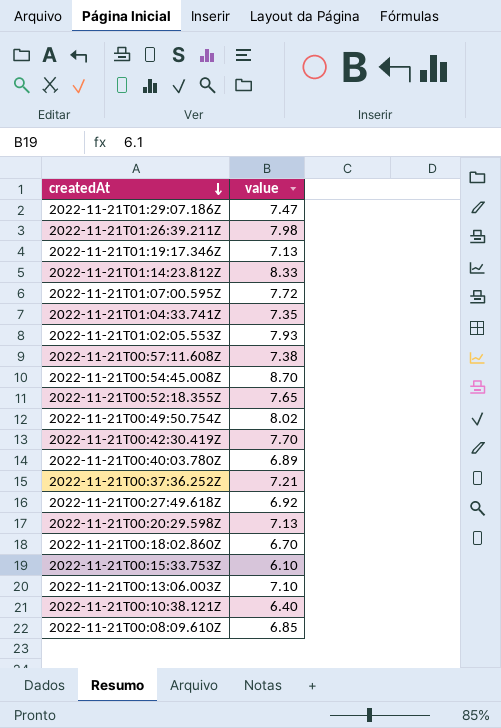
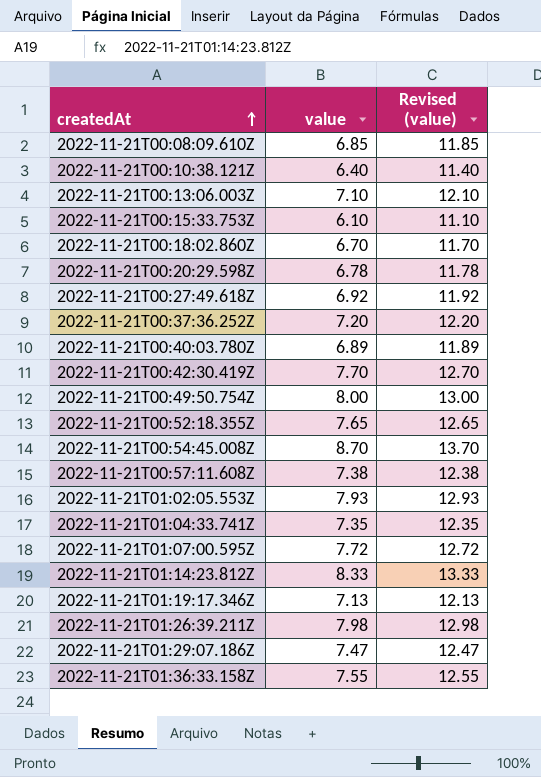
row order: createdAt descending -> createdAt ascending
column Revised (value) | formula: none -> [value] + 5
2022-11-21T00:20:29.598Z | value: 7.13 -> 6.78
2022-11-21T00:37:36.252Z | value: 7.21 -> 7.20
2022-11-21T00:49:50.754Z | value: 8.02 -> 8.00
row 2022-11-21T01:36:33.158Z: none -> 7.55 | 12.55

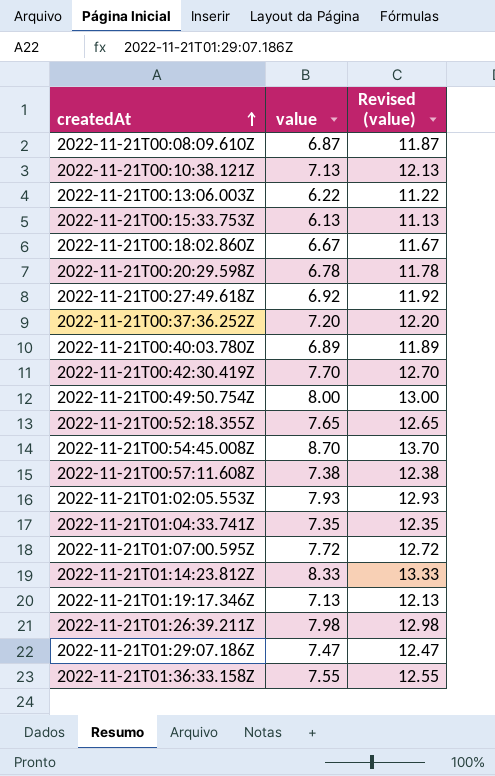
2022-11-21T00:08:09.610Z | value: 6.85 -> 6.87
2022-11-21T00:08:09.610Z | Revised (value): 11.85 -> 11.87
2022-11-21T00:10:38.121Z | value: 6.40 -> 7.13
2022-11-21T00:10:38.121Z | Revised (value): 11.40 -> 12.13
2022-11-21T00:13:06.003Z | value: 7.10 -> 6.22
2022-11-21T00:13:06.003Z | Revised (value): 12.10 -> 11.22
2022-11-21T00:15:33.753Z | value: 6.10 -> 6.13
2022-11-21T00:15:33.753Z | Revised (value): 11.10 -> 11.13
2022-11-21T00:18:02.860Z | value: 6.70 -> 6.67
2022-11-21T00:18:02.860Z | Revised (value): 11.70 -> 11.67

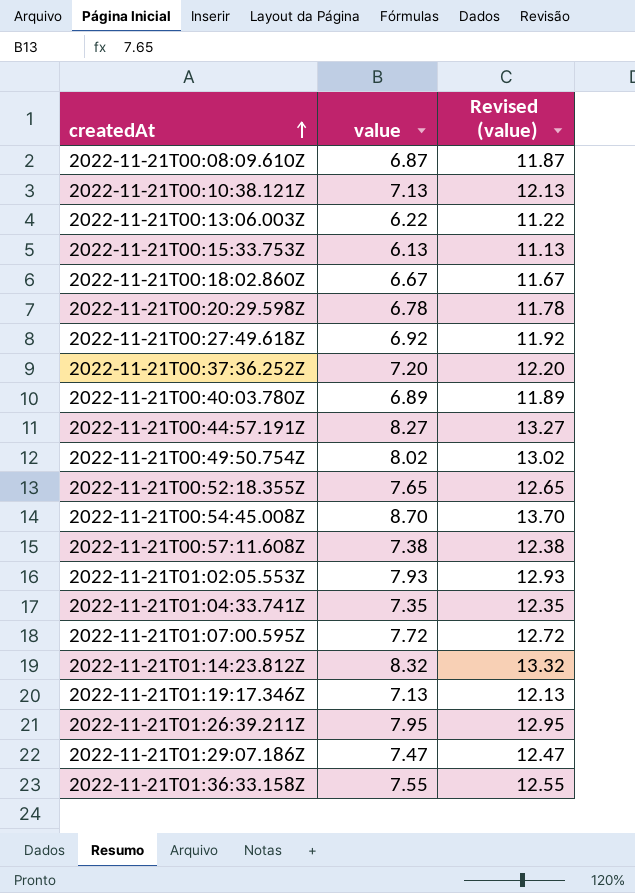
row 2022-11-21T00:42:30.419Z: 7.70 | 12.70 -> none
row 2022-11-21T00:44:57.191Z: none -> 8.27 | 13.27
2022-11-21T00:49:50.754Z | value: 8.00 -> 8.02
2022-11-21T00:49:50.754Z | Revised (value): 13.00 -> 13.02
2022-11-21T01:14:23.812Z | value: 8.33 -> 8.32
2022-11-21T01:14:23.812Z | Revised (value): 13.33 -> 13.32
2022-11-21T01:26:39.211Z | value: 7.98 -> 7.95
2022-11-21T01:26:39.211Z | Revised (value): 12.98 -> 12.95

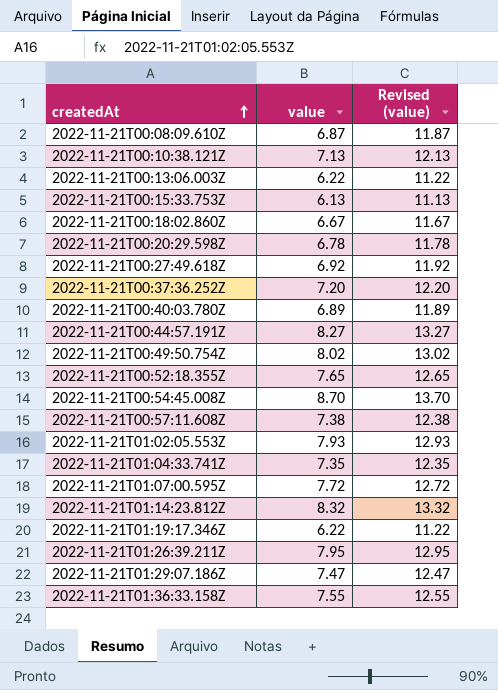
2022-11-21T01:19:17.346Z | value: 7.13 -> 6.22
2022-11-21T01:19:17.346Z | Revised (value): 12.13 -> 11.22

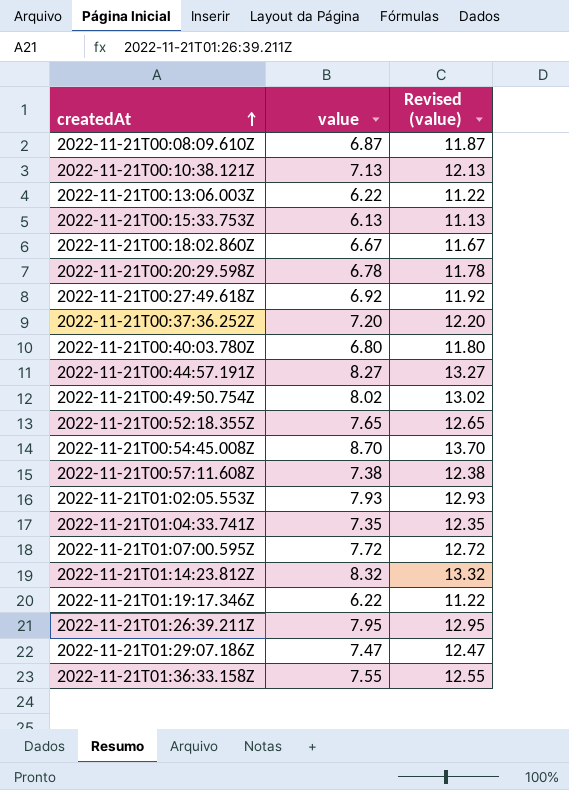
2022-11-21T00:40:03.780Z | value: 6.89 -> 6.80
2022-11-21T00:40:03.780Z | Revised (value): 11.89 -> 11.80

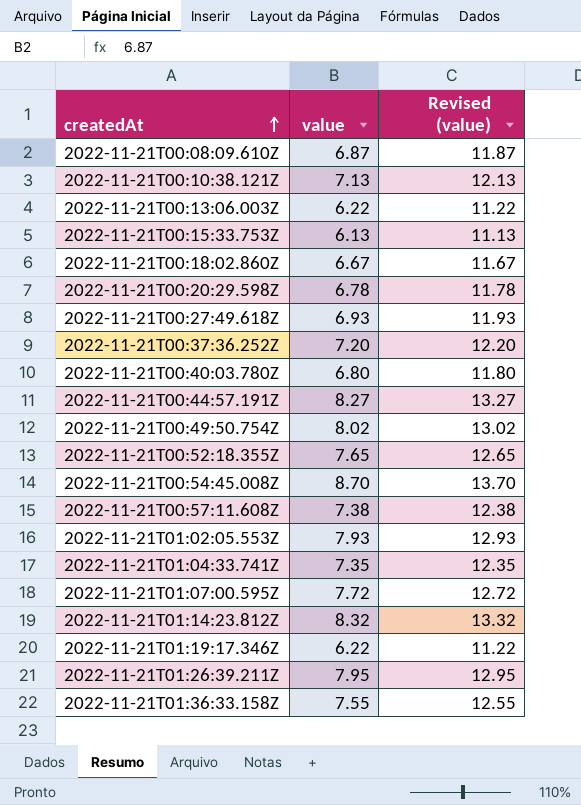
row 2022-11-21T01:29:07.186Z: 7.47 | 12.47 -> none
2022-11-21T00:27:49.618Z | value: 6.92 -> 6.93
2022-11-21T00:27:49.618Z | Revised (value): 11.92 -> 11.93

